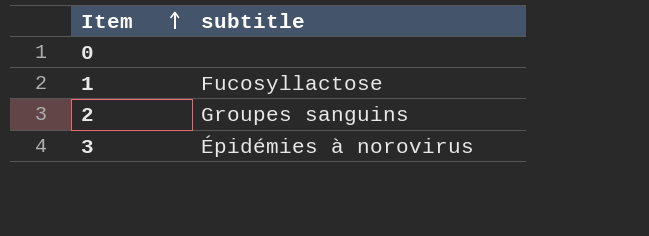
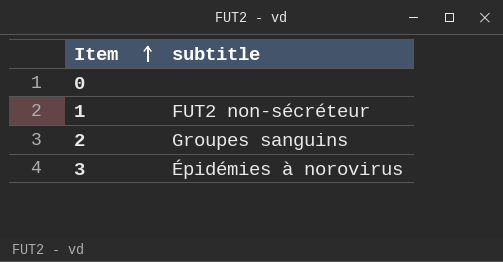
1 | subtitle: Fucosyllactose -> FUT2 non-sécréteur

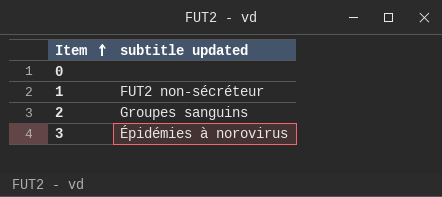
column name: subtitle -> subtitle updated

